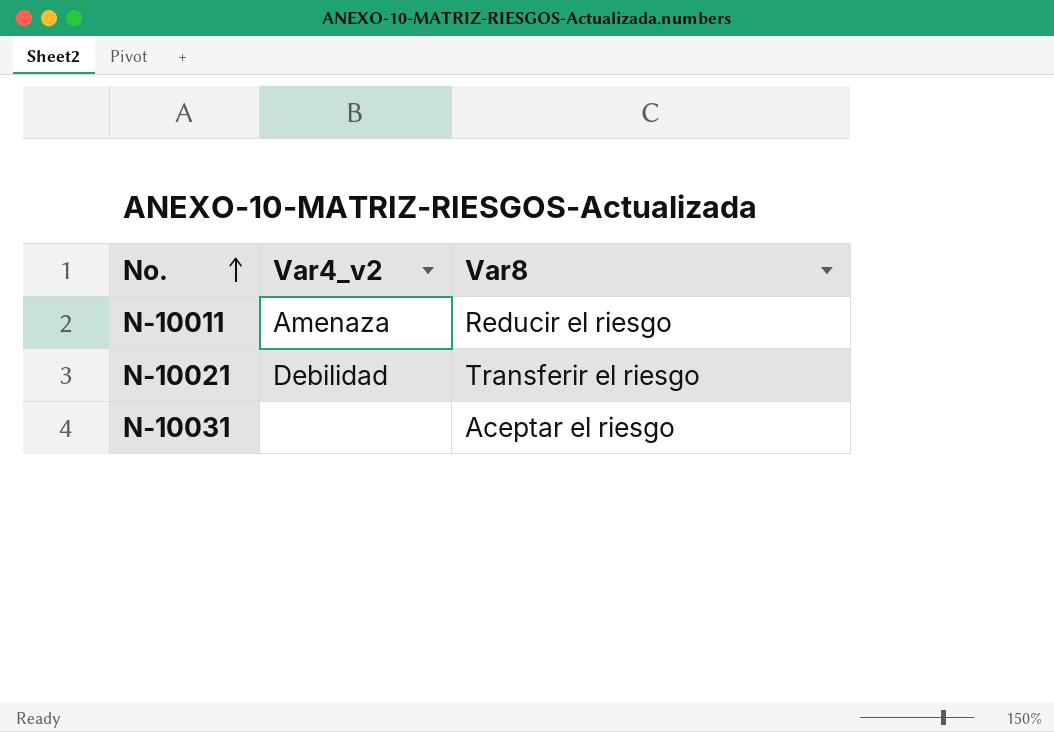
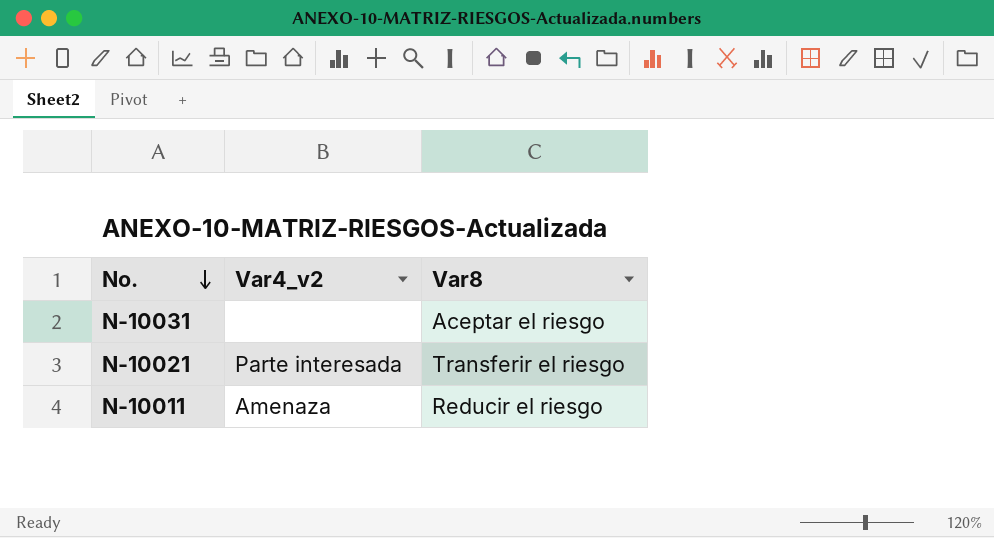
row order: No. ascending -> No. descending
N-10021 | Var4_v2: Debilidad -> Parte interesada

